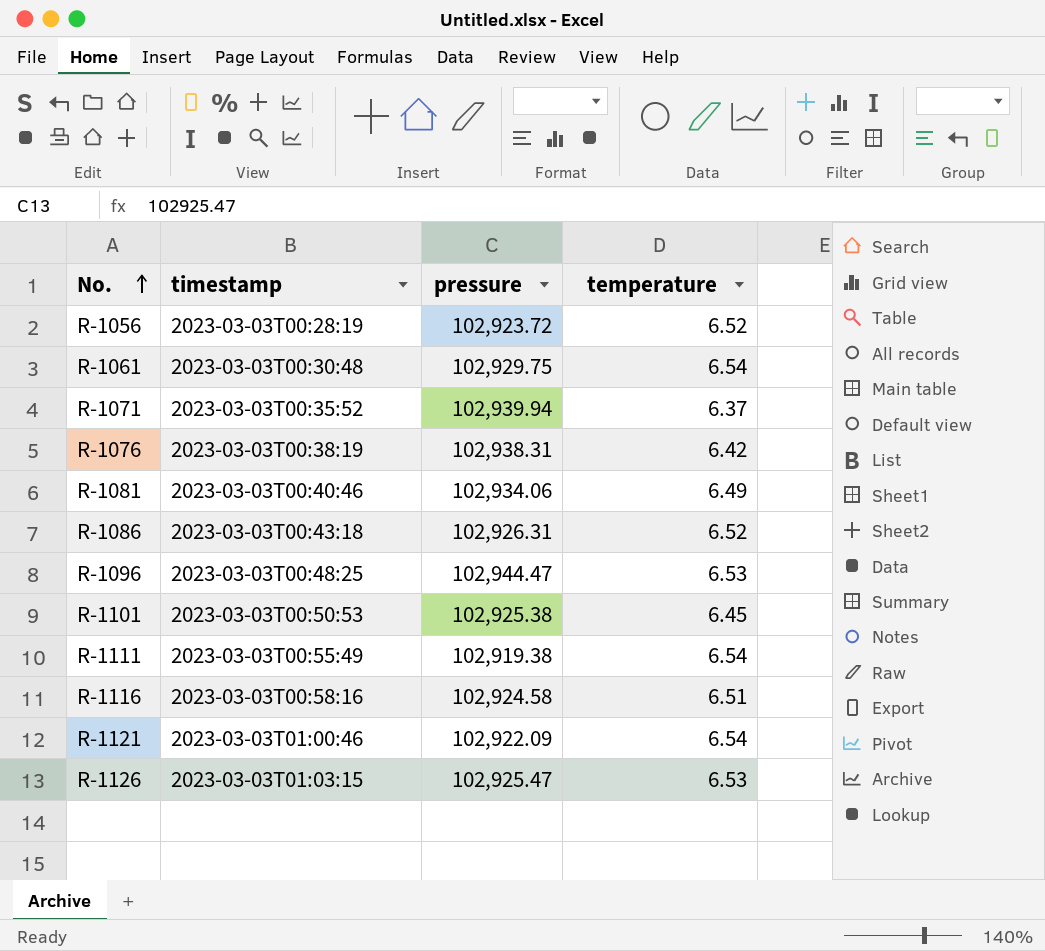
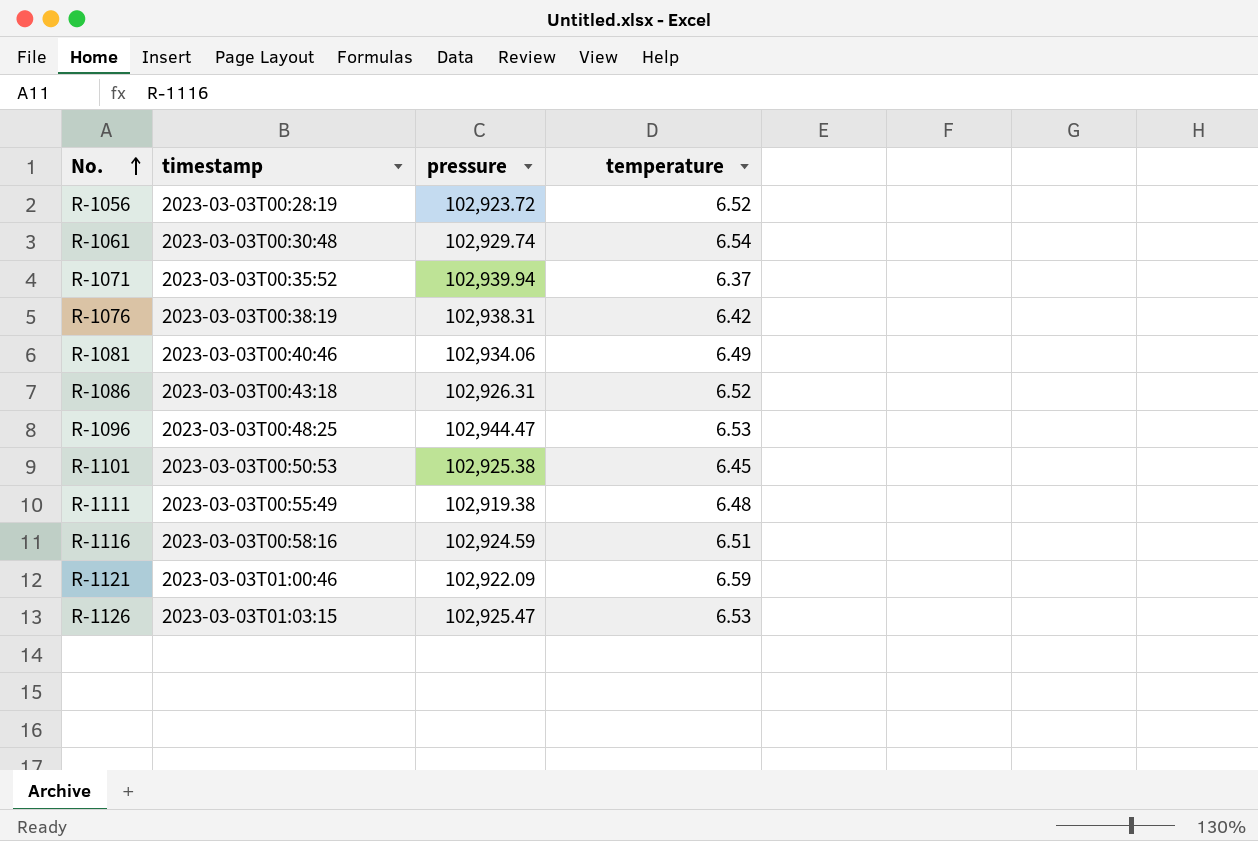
R-1061 | pressure: 102,929.75 -> 102,929.74
R-1111 | temperature: 6.54 -> 6.48
R-1116 | pressure: 102,924.58 -> 102,924.59
R-1121 | temperature: 6.54 -> 6.59

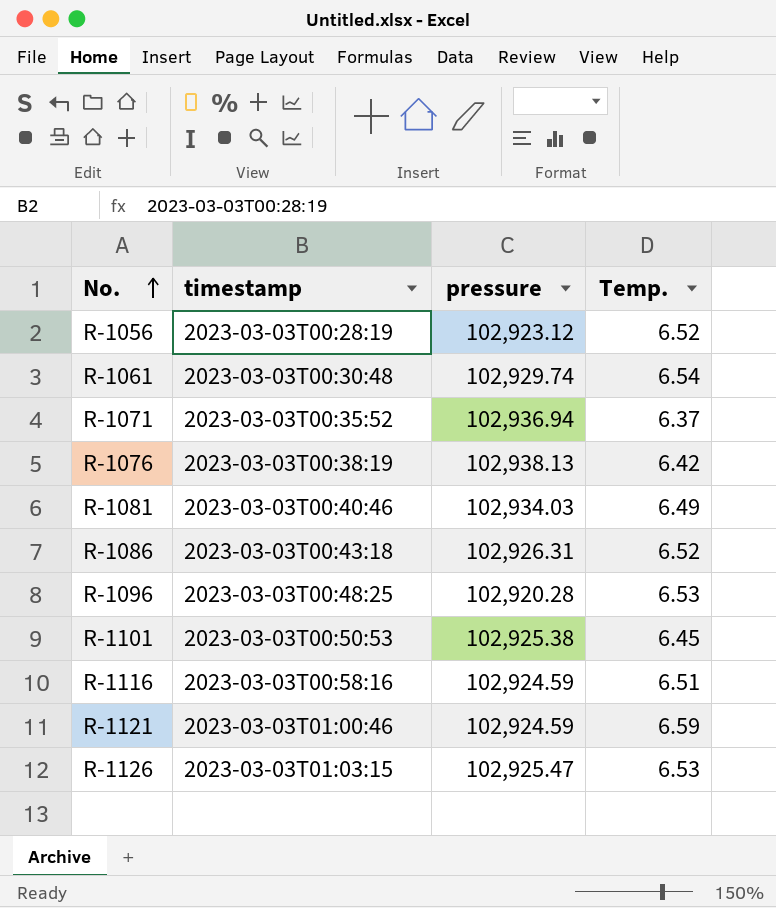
column name: temperature -> Temp.
row R-1111: 2023-03-03T00:55:49 | 102,919.38 | 6.48 -> none
R-1056 | pressure: 102,923.72 -> 102,923.12
R-1071 | pressure: 102,939.94 -> 102,936.94
R-1076 | pressure: 102,938.31 -> 102,938.13
R-1081 | pressure: 102,934.06 -> 102,934.03
R-1096 | pressure: 102,944.47 -> 102,920.28
R-1121 | pressure: 102,922.09 -> 102,924.59

